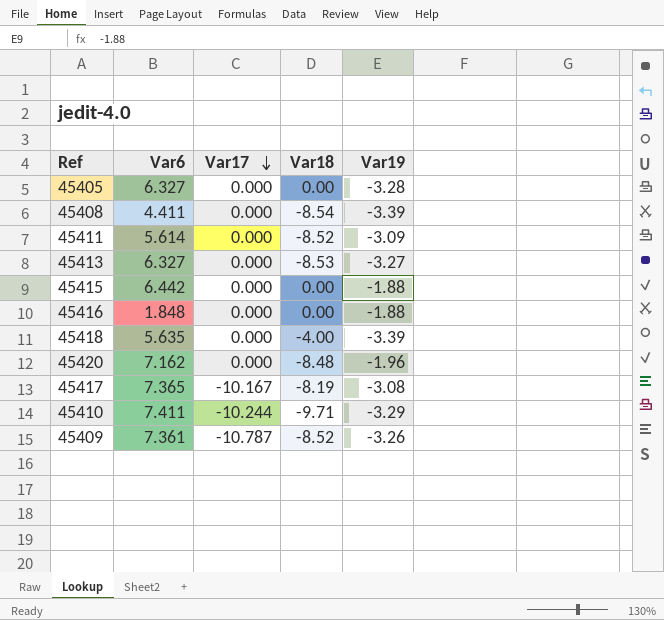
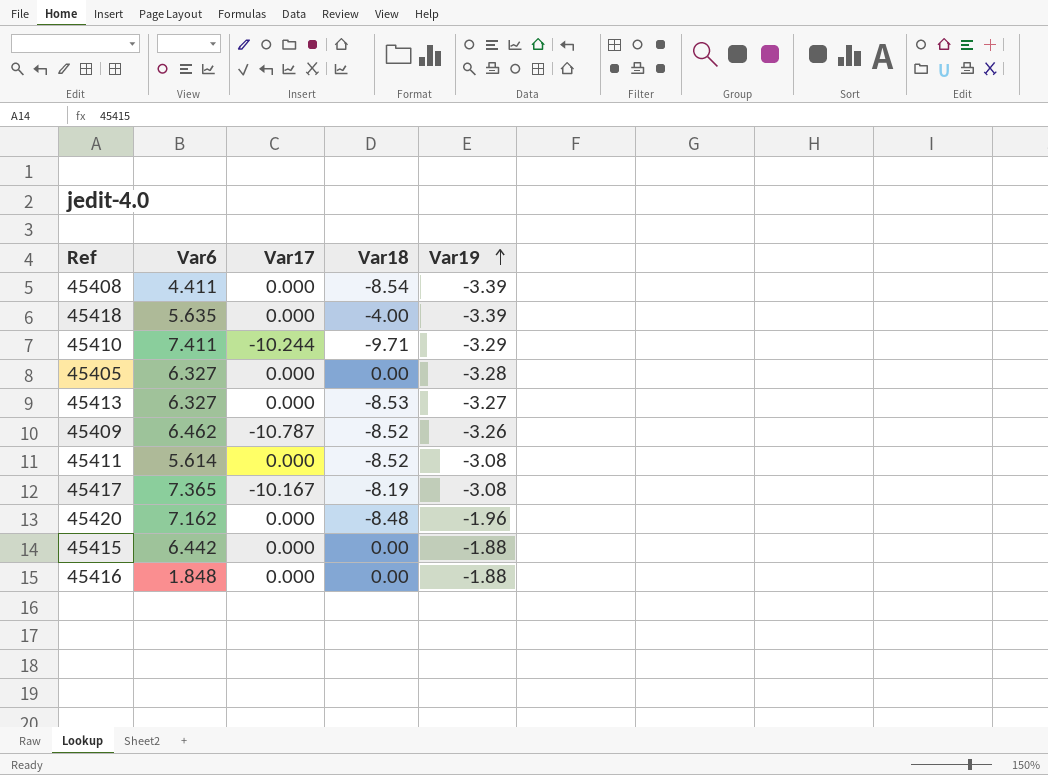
row order: Var17 descending -> Var19 ascending
45409 | Var6: 7.361 -> 6.462
45411 | Var19: -3.09 -> -3.08

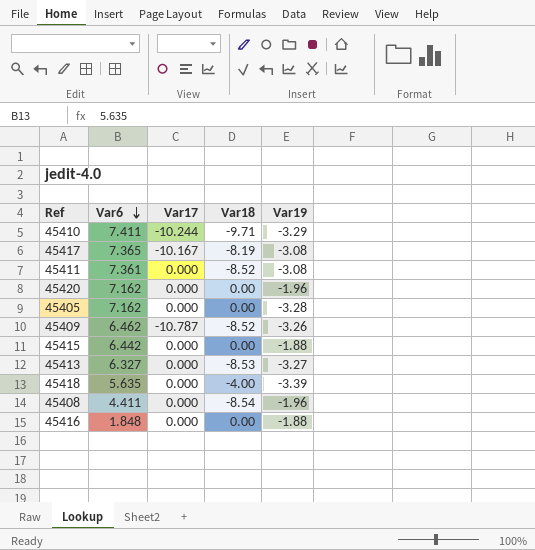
row order: Var19 ascending -> Var6 descending
45411 | Var6: 5.614 -> 7.361
45420 | Var18: -8.48 -> 0.00
45405 | Var6: 6.327 -> 7.162
45408 | Var19: -3.39 -> -1.96

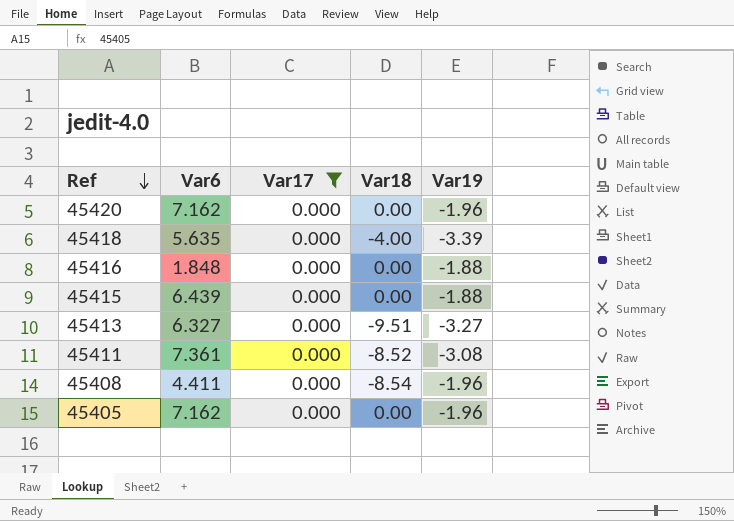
filter: none -> Var17 = 0.000
row order: Var6 descending -> Ref descending
45415 | Var6: 6.442 -> 6.439
45413 | Var18: -8.53 -> -9.51
45405 | Var19: -3.28 -> -1.96

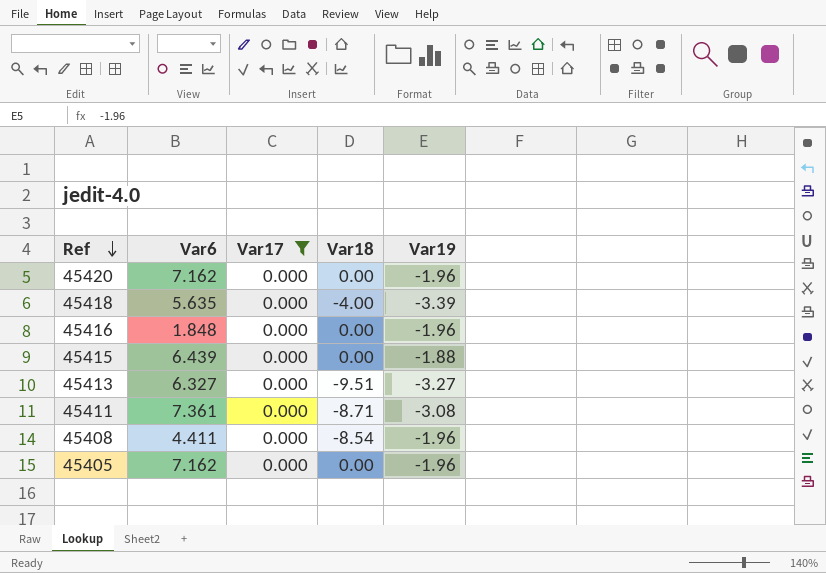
45416 | Var19: -1.88 -> -1.96
45411 | Var18: -8.52 -> -8.71

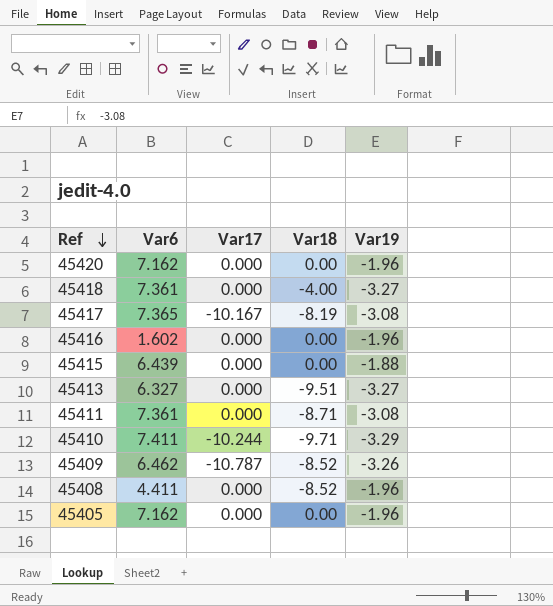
filter: Var17 = 0.000 -> none
45418 | Var6: 5.635 -> 7.361
45418 | Var19: -3.39 -> -3.27
45416 | Var6: 1.848 -> 1.602
45408 | Var18: -8.54 -> -8.52

